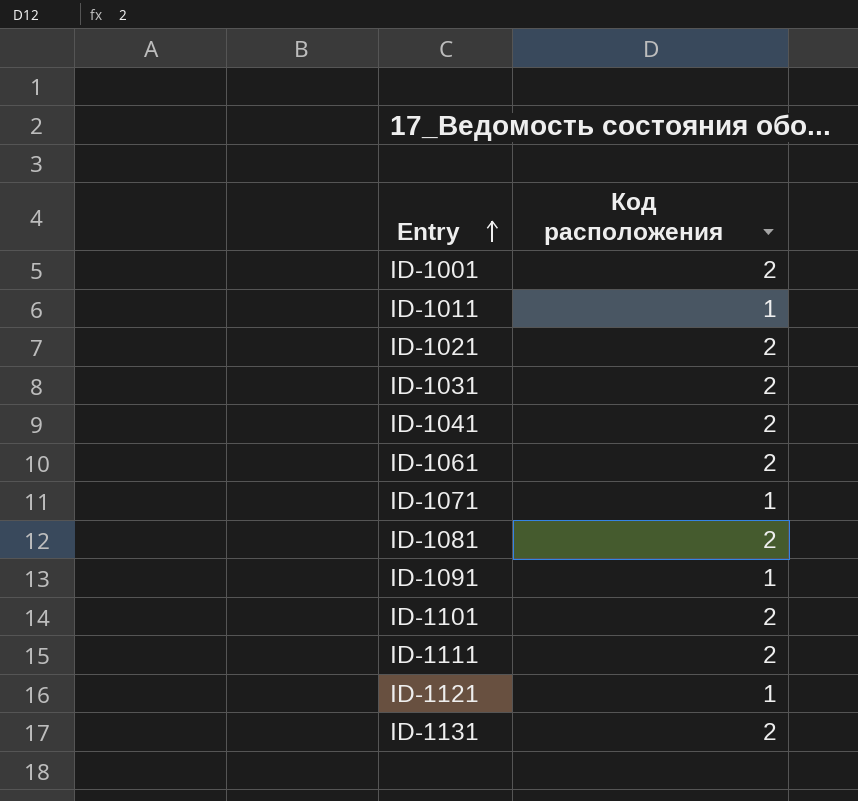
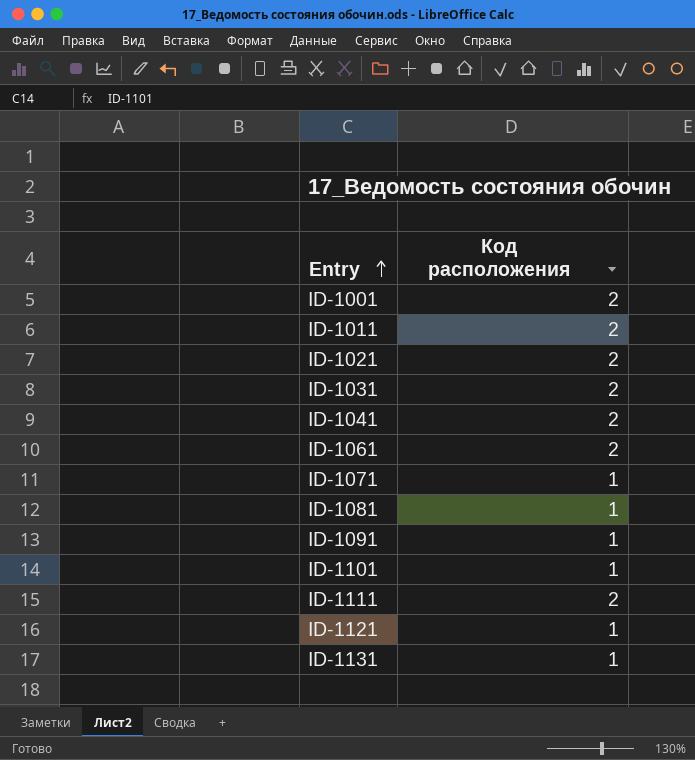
ID-1011 | Код расположения: 1 -> 2
ID-1081 | Код расположения: 2 -> 1
ID-1101 | Код расположения: 2 -> 1
ID-1131 | Код расположения: 2 -> 1

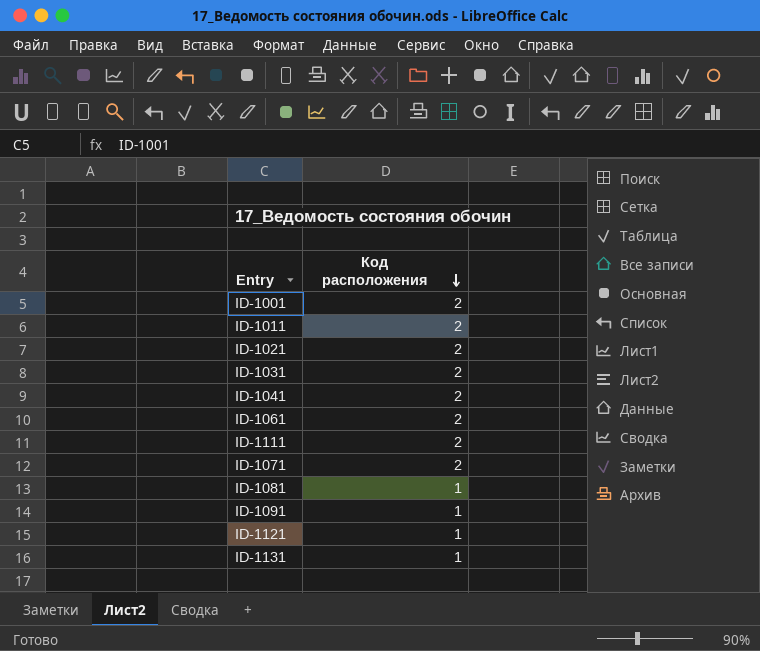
row order: Entry ascending -> Код расположения descending
row ID-1101: 1 -> none
ID-1071 | Код расположения: 1 -> 2

